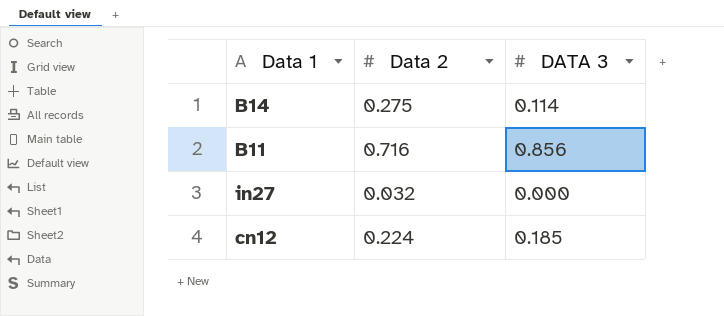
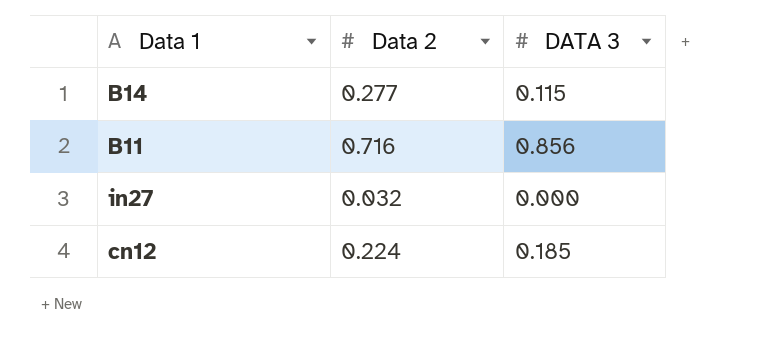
B14 | Data 2: 0.275 -> 0.277
B14 | DATA 3: 0.114 -> 0.115

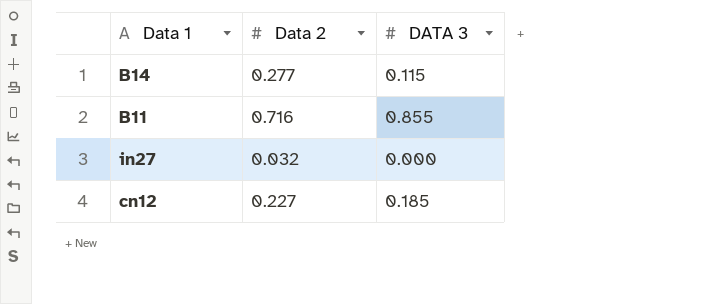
B11 | DATA 3: 0.856 -> 0.855
cn12 | Data 2: 0.224 -> 0.227

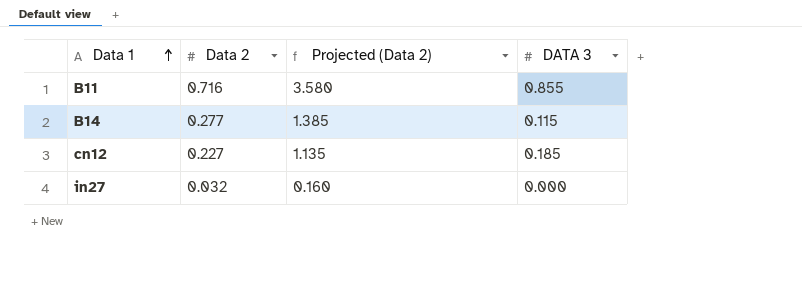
row order: none -> Data 1 ascending
column Projected (Data 2) | formula: none -> [Data 2] * 5

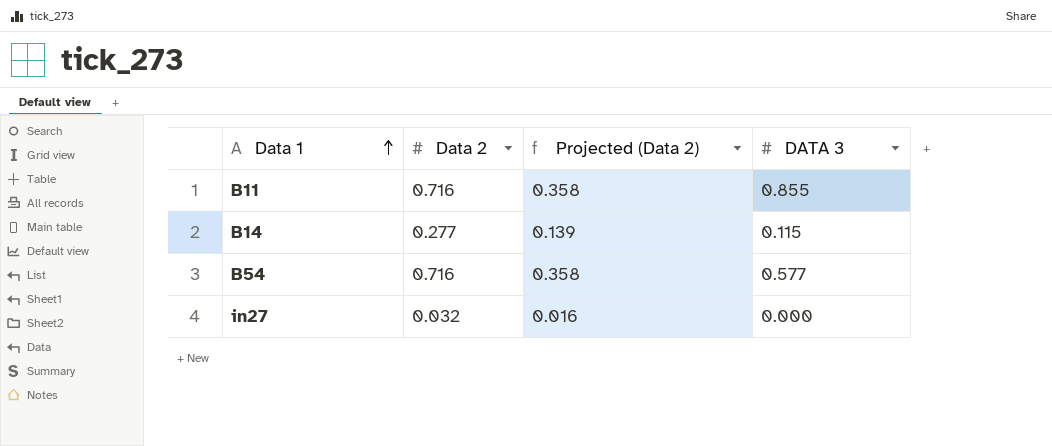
column Projected (Data 2) | formula: [Data 2] * 5 -> [Data 2] * 0.5
row cn12: 0.227 | 1.135 | 0.185 -> none
row B54: none -> 0.716 | 0.358 | 0.577

